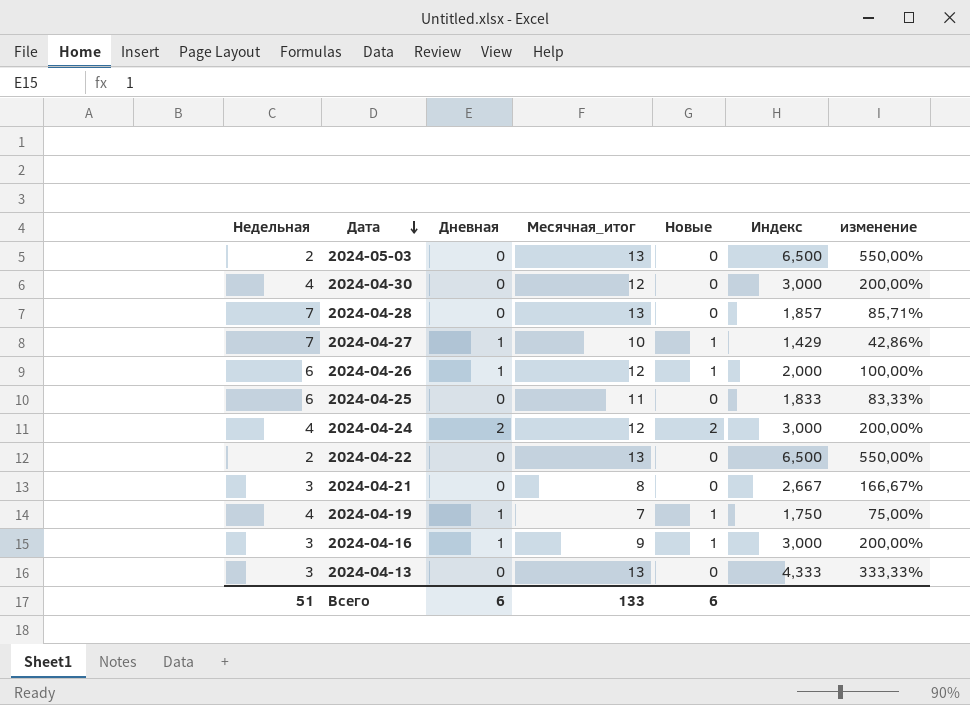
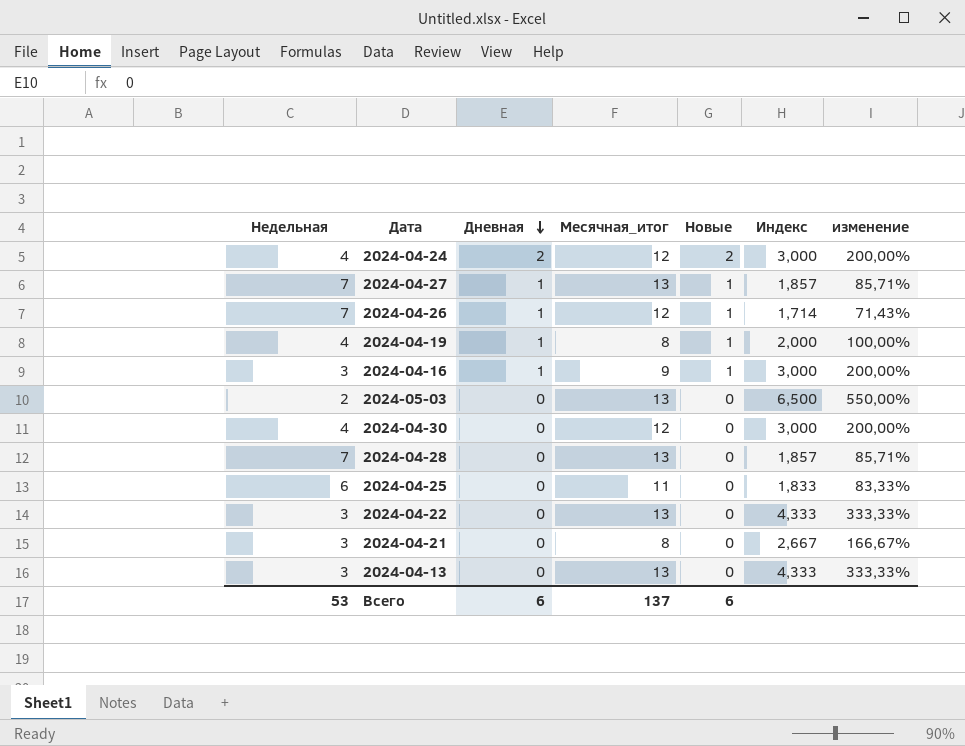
row order: Дата descending -> Дневная descending
2024-04-27 | Месячная_итог: 10 -> 13
2024-04-27 | Индекс: 1,429 -> 1,857
2024-04-27 | изменение: 42,86% -> 85,71%
2024-04-26 | Недельная: 6 -> 7
2024-04-26 | Индекс: 2,000 -> 1,714
2024-04-26 | изменение: 100,00% -> 71,43%
2024-04-19 | Месячная_итог: 7 -> 8
2024-04-19 | Индекс: 1,750 -> 2,000
2024-04-19 | изменение: 75,00% -> 100,00%
2024-04-22 | Недельная: 2 -> 3
2024-04-22 | Индекс: 6,500 -> 4,333
2024-04-22 | изменение: 550,00% -> 333,33%
Всего | Недельная: 51 -> 53
Всего | Месячная_итог: 133 -> 137

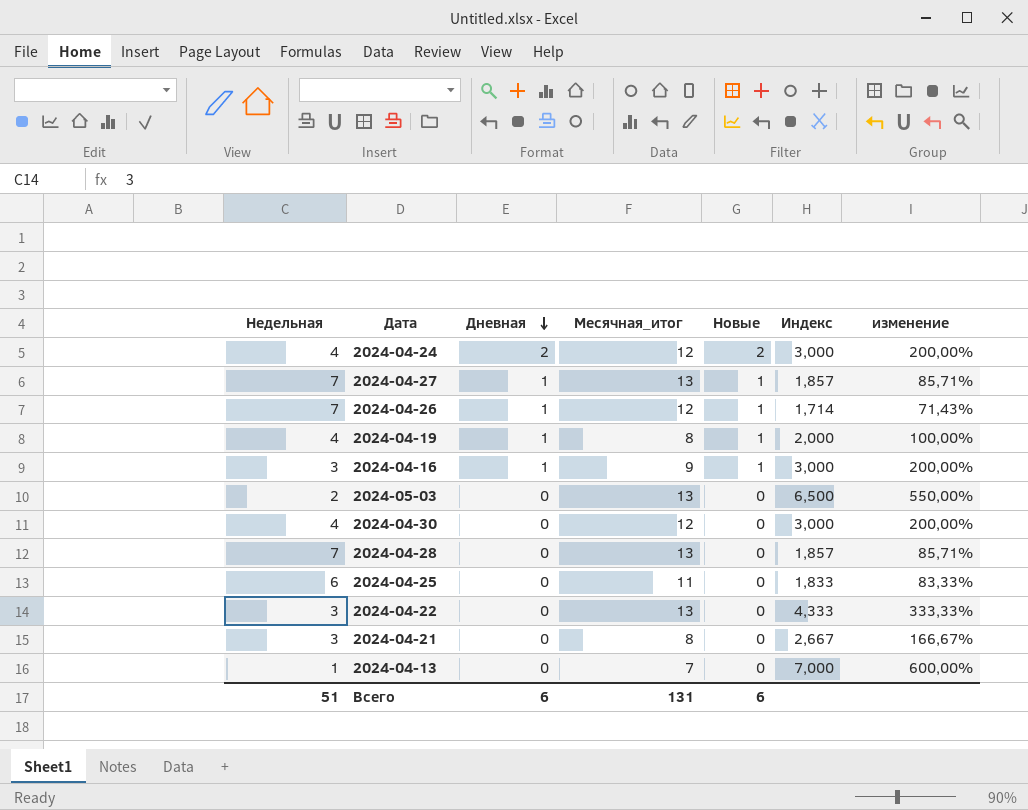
2024-04-13 | Недельная: 3 -> 1
2024-04-13 | Месячная_итог: 13 -> 7
2024-04-13 | Индекс: 4,333 -> 7,000
2024-04-13 | изменение: 333,33% -> 600,00%
Всего | Недельная: 53 -> 51
Всего | Месячная_итог: 137 -> 131

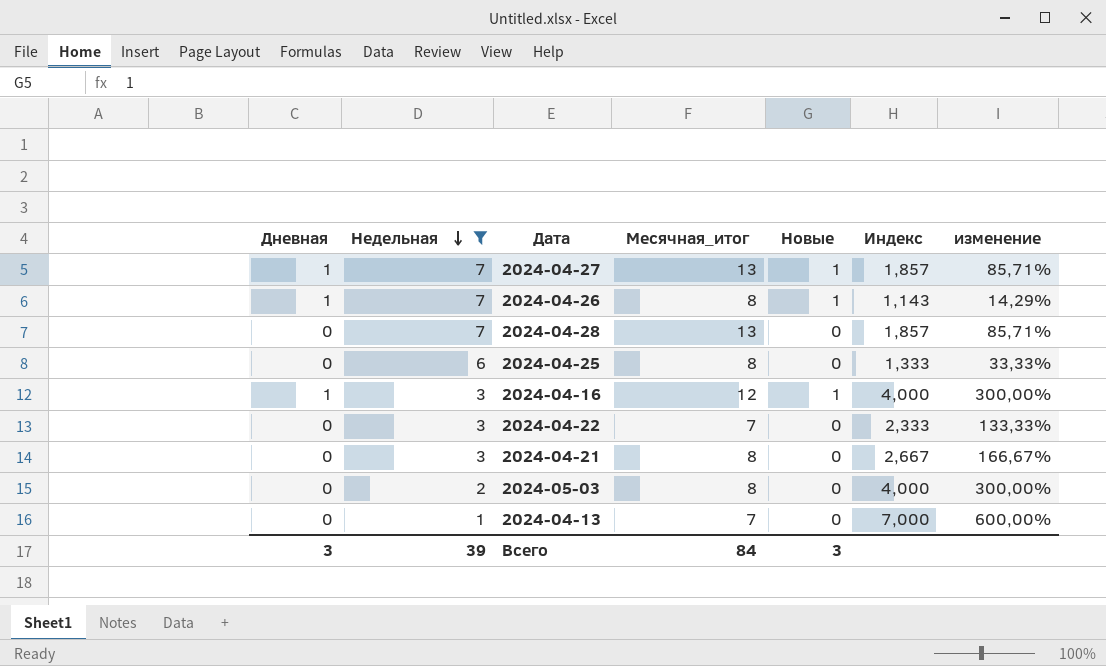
filter: none -> Недельная != 4
row order: Дневная descending -> Недельная descending
column Дневная | position: 3 -> 1
2024-04-26 | Месячная_итог: 12 -> 8
2024-04-26 | Индекс: 1,714 -> 1,143
2024-04-26 | изменение: 71,43% -> 14,29%
2024-04-25 | Месячная_итог: 11 -> 8
2024-04-25 | Индекс: 1,833 -> 1,333
2024-04-25 | изменение: 83,33% -> 33,33%
2024-04-16 | Месячная_итог: 9 -> 12
2024-04-16 | Индекс: 3,000 -> 4,000
2024-04-16 | изменение: 200,00% -> 300,00%
2024-04-22 | Месячная_итог: 13 -> 7
2024-04-22 | Индекс: 4,333 -> 2,333
2024-04-22 | изменение: 333,33% -> 133,33%
2024-05-03 | Месячная_итог: 13 -> 8
2024-05-03 | Индекс: 6,500 -> 4,000
2024-05-03 | изменение: 550,00% -> 300,00%
Всего | Дневная: 6 -> 3
Всего | Недельная: 51 -> 39
Всего | Месячная_итог: 131 -> 84
Всего | Новые: 6 -> 3

